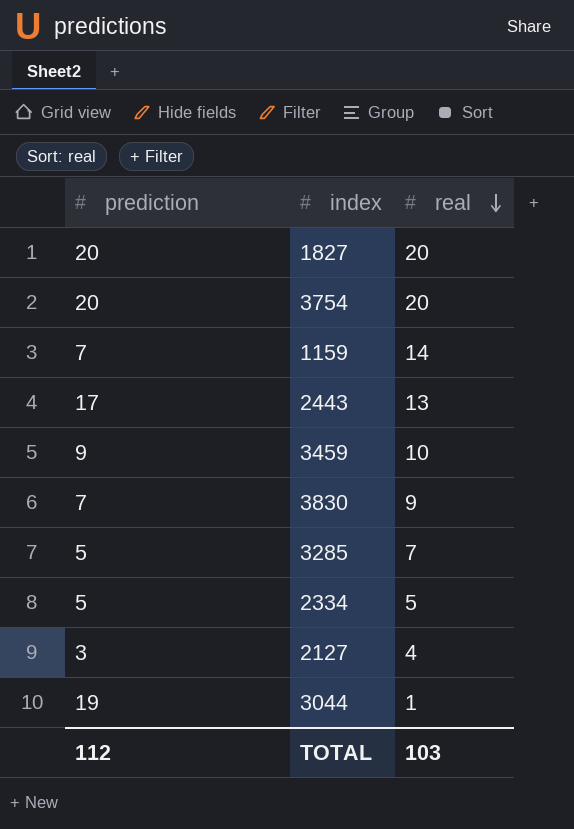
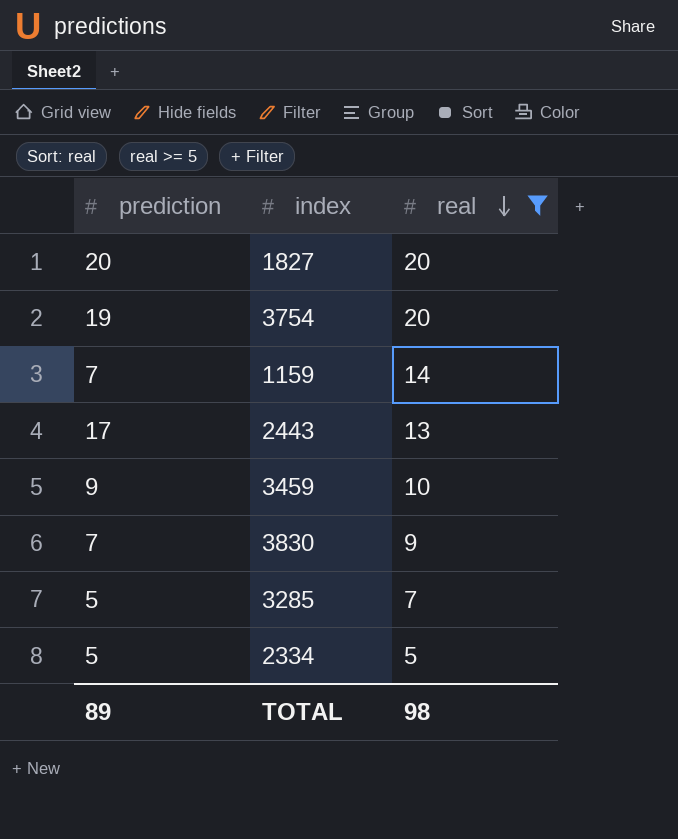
filter: none -> real >= 5
3754 | prediction: 20 -> 19
TOTAL | prediction: 112 -> 89
TOTAL | real: 103 -> 98

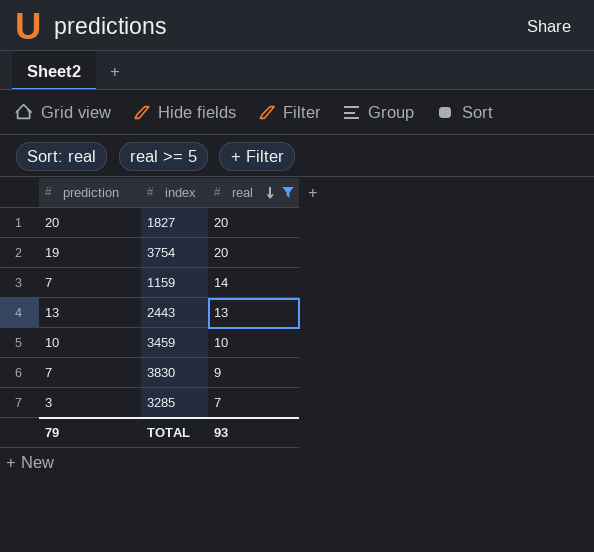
row 2334: 5 | 5 -> none
2443 | prediction: 17 -> 13
3459 | prediction: 9 -> 10
3285 | prediction: 5 -> 3
TOTAL | prediction: 89 -> 79
TOTAL | real: 98 -> 93

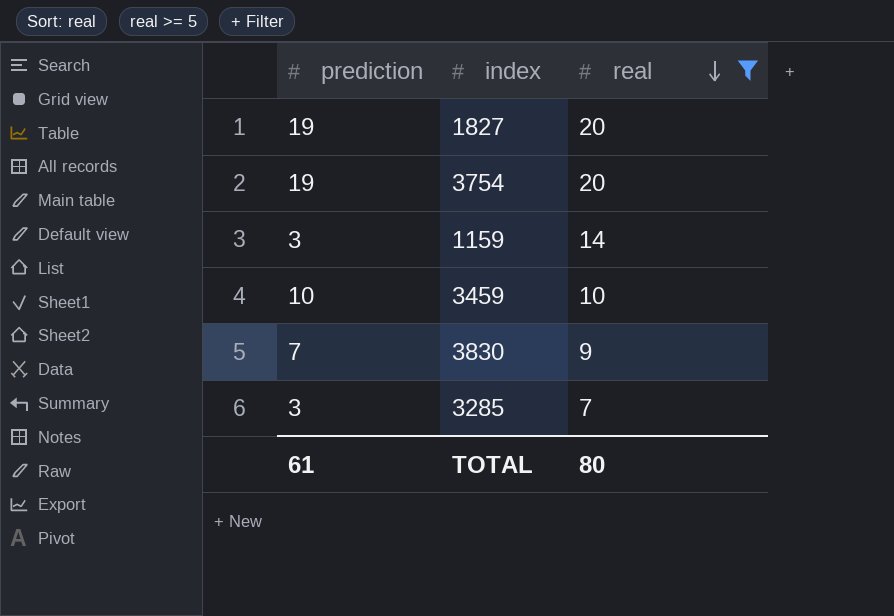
row 2443: 13 | 13 -> none
1827 | prediction: 20 -> 19
1159 | prediction: 7 -> 3
TOTAL | prediction: 79 -> 61
TOTAL | real: 93 -> 80

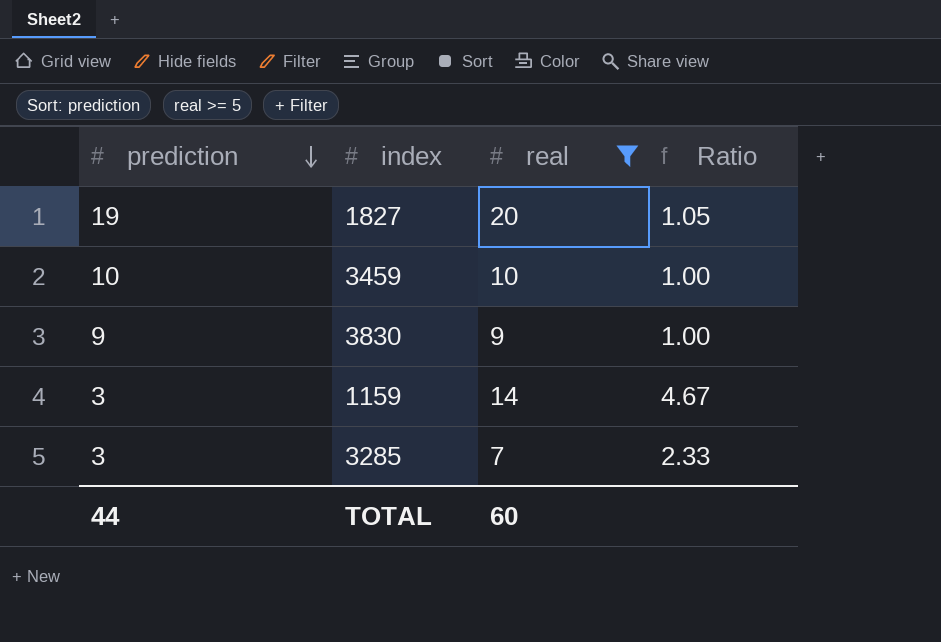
row order: real descending -> prediction descending
column Ratio | formula: none -> [real] / [prediction]
row 3754: 19 | 20 -> none
3830 | prediction: 7 -> 9
TOTAL | prediction: 61 -> 44
TOTAL | real: 80 -> 60

